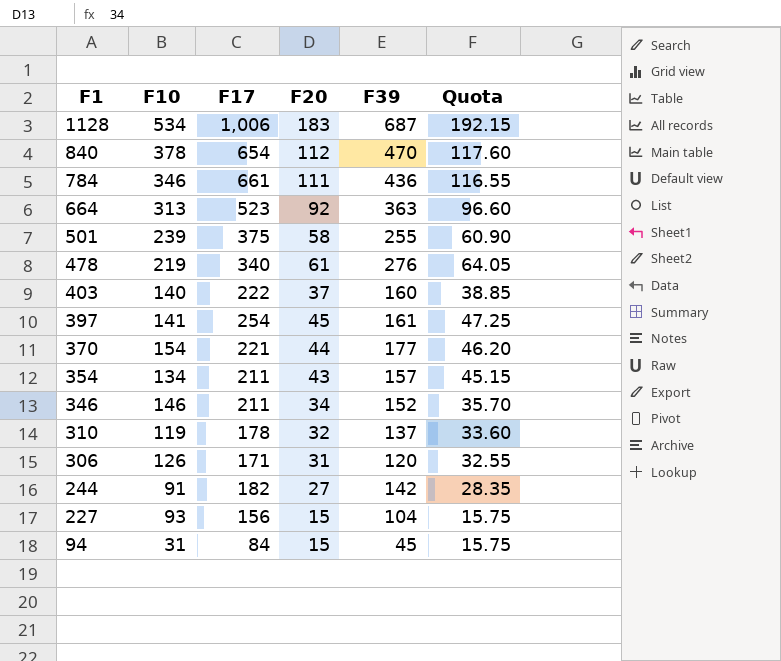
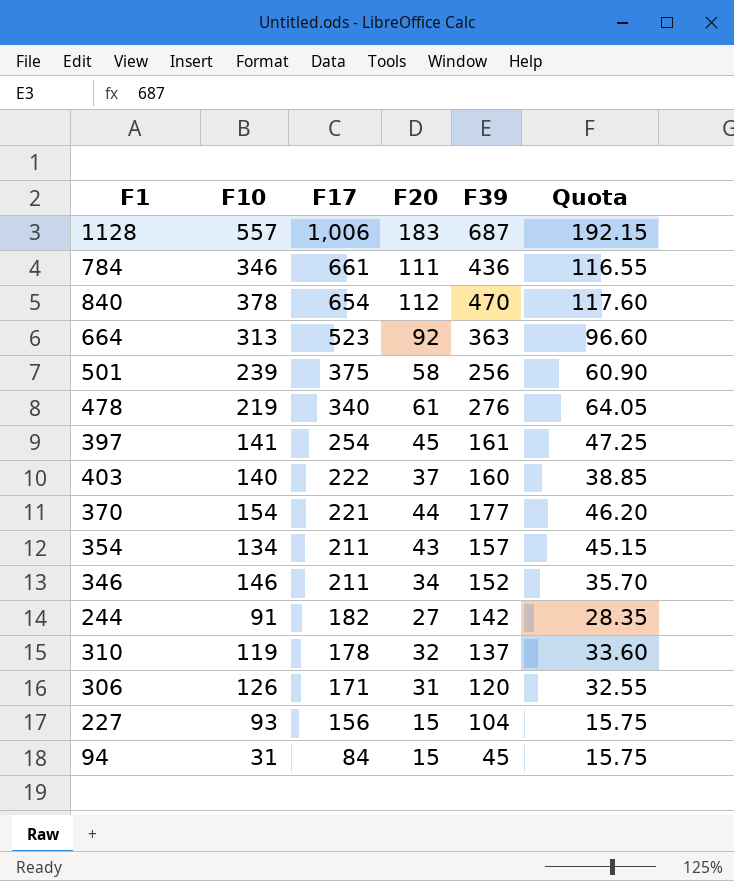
row order: F1 descending -> F17 descending
1128 | F10: 534 -> 557
501 | F39: 255 -> 256

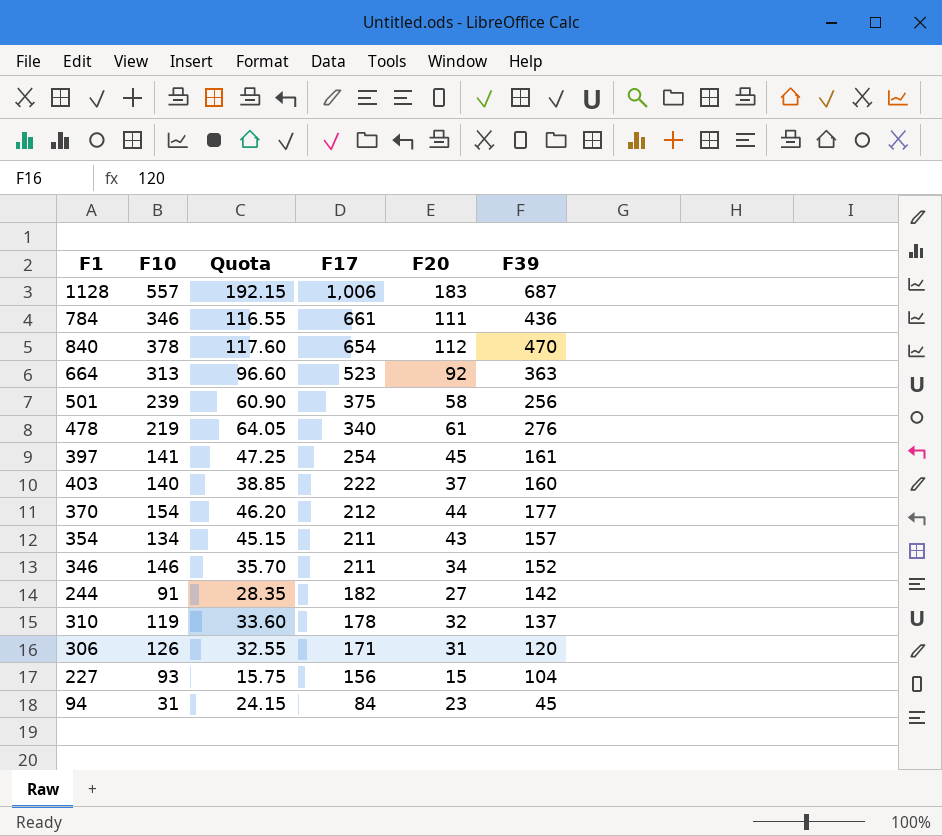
column Quota | position: 6 -> 3
370 | F17: 221 -> 212
94 | Quota: 15.75 -> 24.15
94 | F20: 15 -> 23

